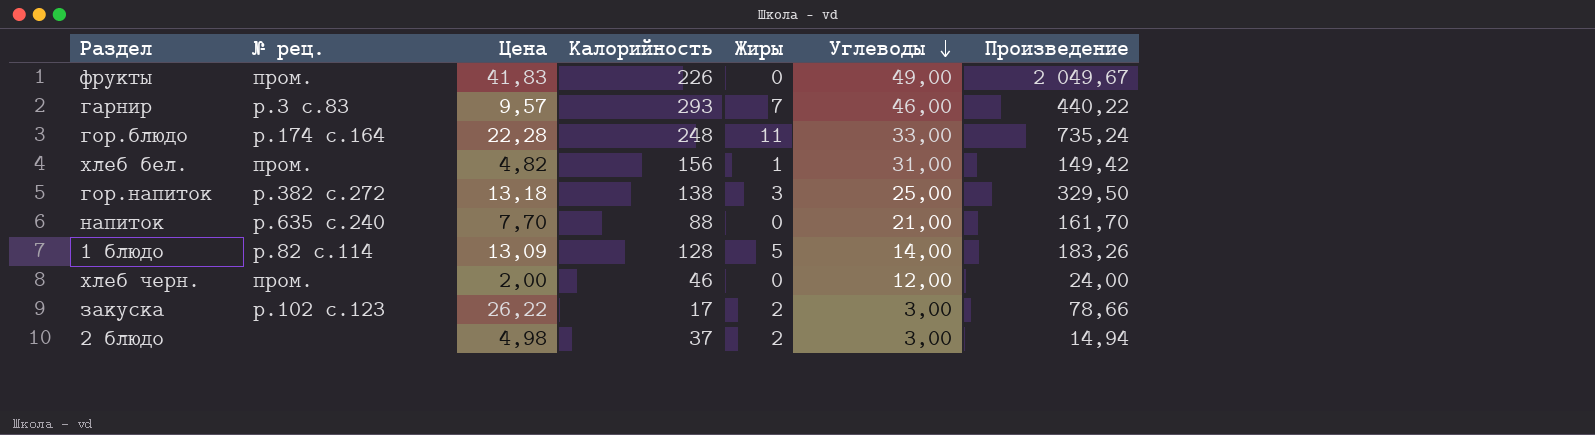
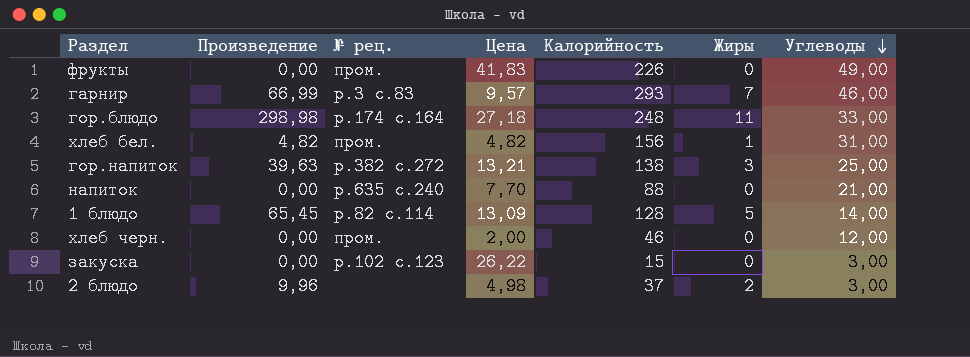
column Произведение | formula: [Цена] * [Углеводы] -> [Цена] * [Жиры]
column Произведение | position: 7 -> 2
гор.блюдо | Цена: 22,28 -> 27,18
гор.напиток | Цена: 13,18 -> 13,21
закуска | Калорийность: 17 -> 15
закуска | Жиры: 2 -> 0

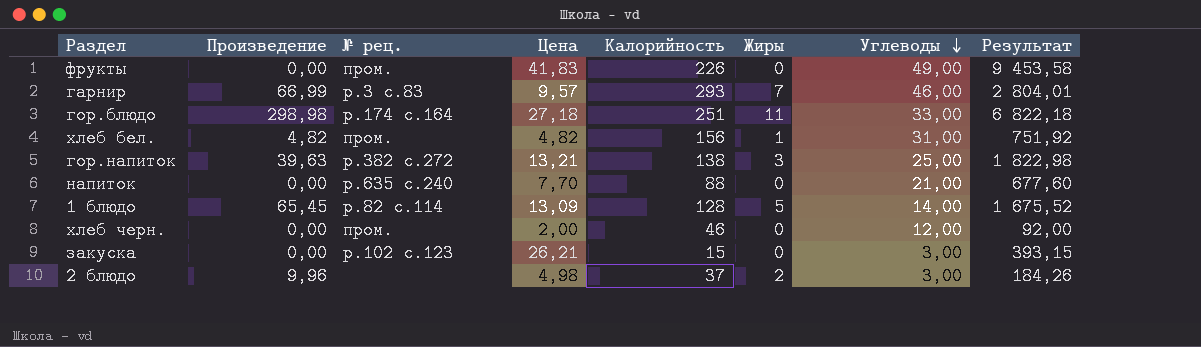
column Результат | formula: none -> [Цена] * [Калорийность]
гор.блюдо | Калорийность: 248 -> 251
закуска | Цена: 26,22 -> 26,21

